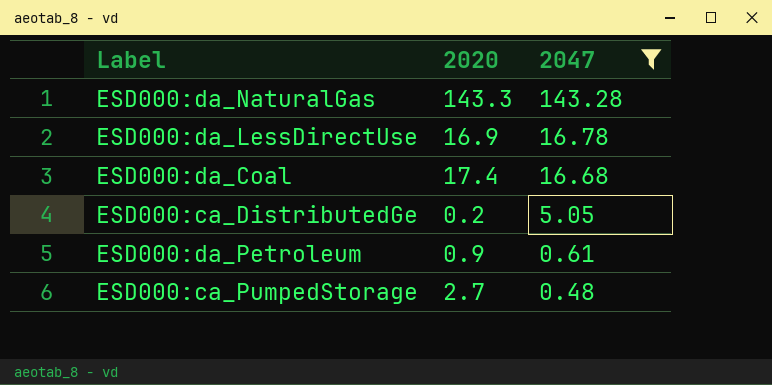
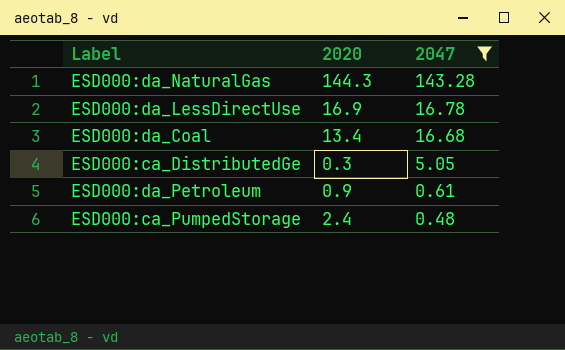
ESD000:da_NaturalGas | 2020: 143.3 -> 144.3
ESD000:da_Coal | 2020: 17.4 -> 13.4
ESD000:ca_DistributedGe | 2020: 0.2 -> 0.3
ESD000:ca_PumpedStorage | 2020: 2.7 -> 2.4

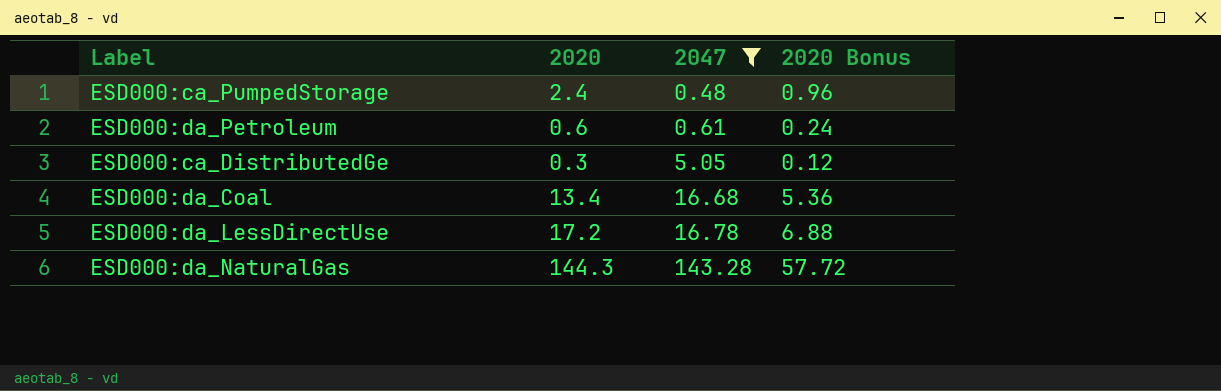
row order: 2047 descending -> 2047 ascending
column 2020 Bonus | formula: none -> [2020] * 0.4
ESD000:da_Petroleum | 2020: 0.9 -> 0.6
ESD000:da_LessDirectUse | 2020: 16.9 -> 17.2

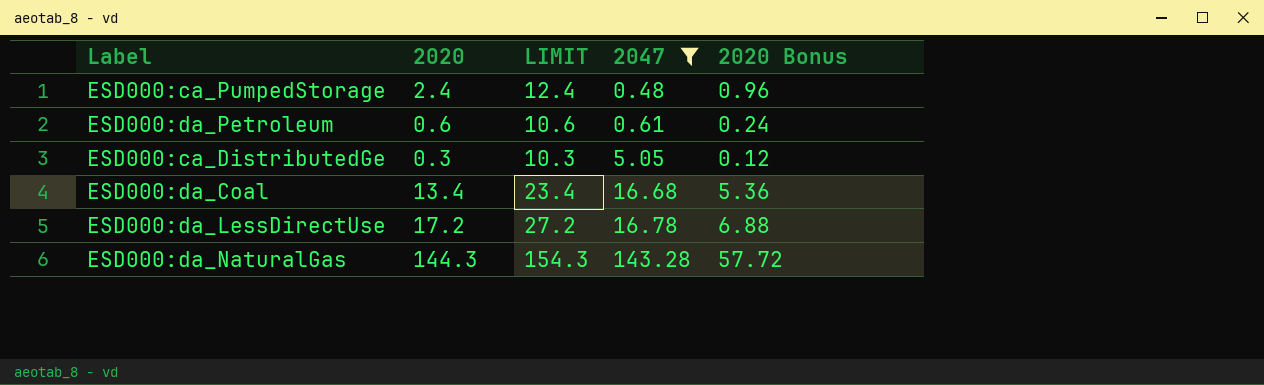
column LIMIT | formula: none -> [2020] + 10

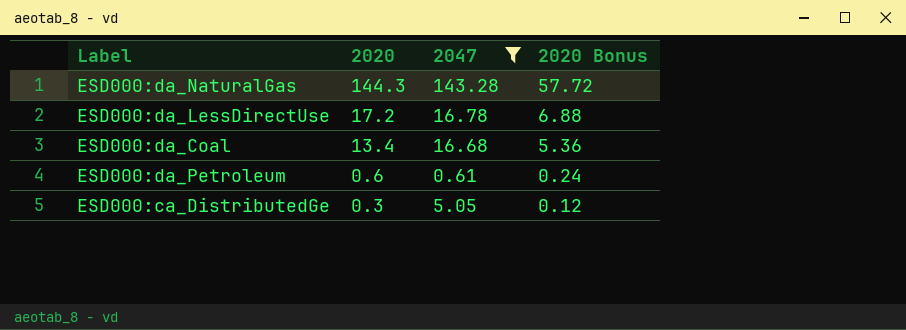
row order: 2047 ascending -> 2020 descending
column LIMIT | formula: [2020] + 10 -> none
row ESD000:ca_PumpedStorage: 2.4 | 12.4 | 0.48 | 0.96 -> none

